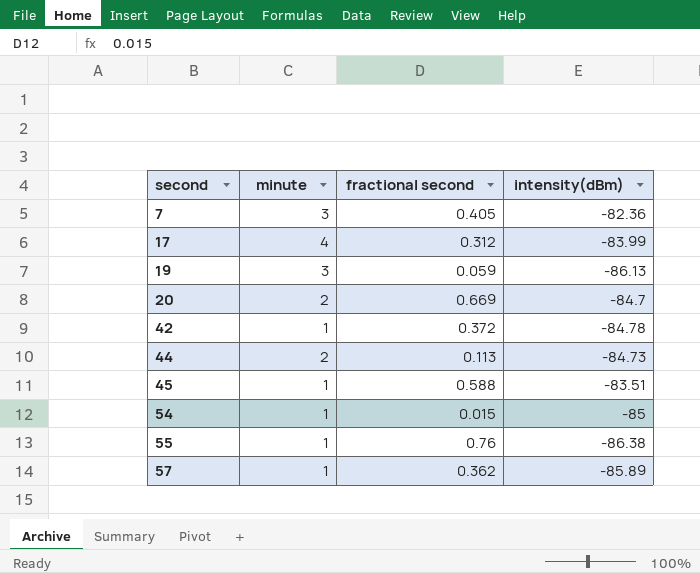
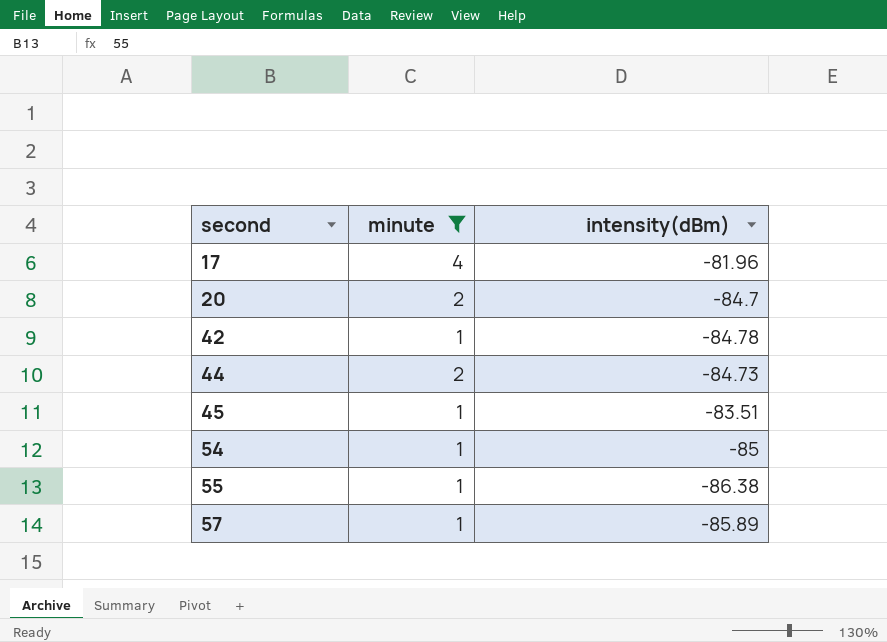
filter: none -> minute != 3
column fractional second | position: 3 -> none
17 | intensity(dBm): -83.99 -> -81.96

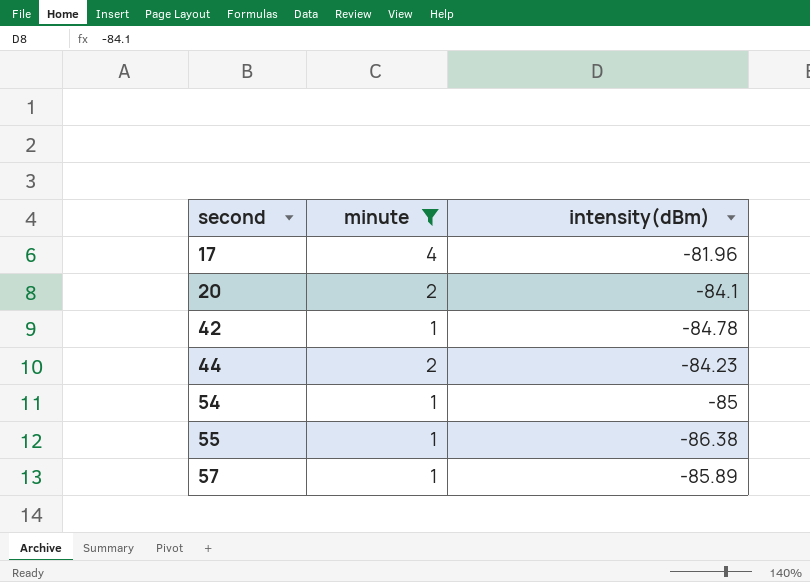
row 45: 1 | -83.51 -> none
20 | intensity(dBm): -84.7 -> -84.1
44 | intensity(dBm): -84.73 -> -84.23

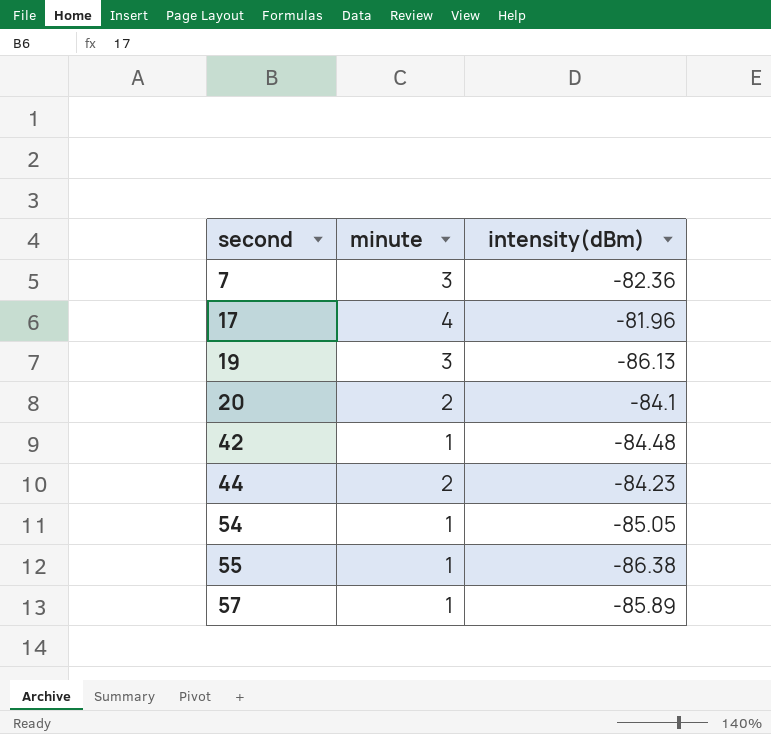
filter: minute != 3 -> none
42 | intensity(dBm): -84.78 -> -84.48
54 | intensity(dBm): -85 -> -85.05

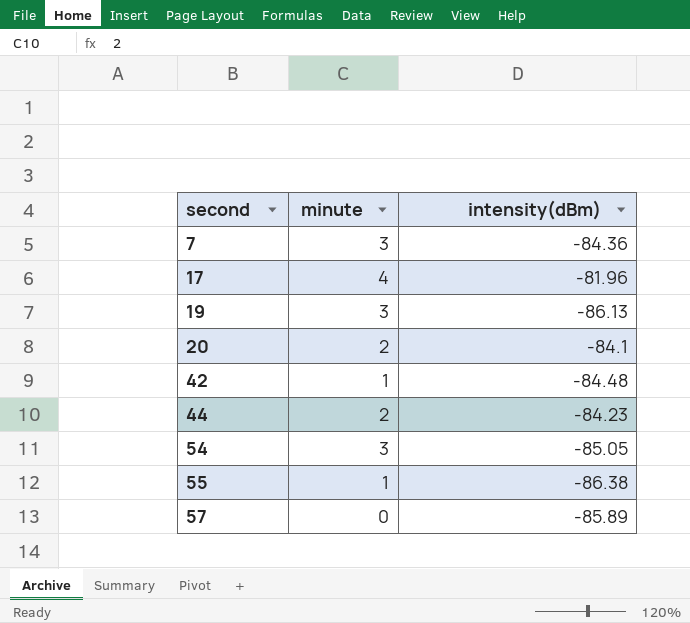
7 | intensity(dBm): -82.36 -> -84.36
54 | minute: 1 -> 3
57 | minute: 1 -> 0

